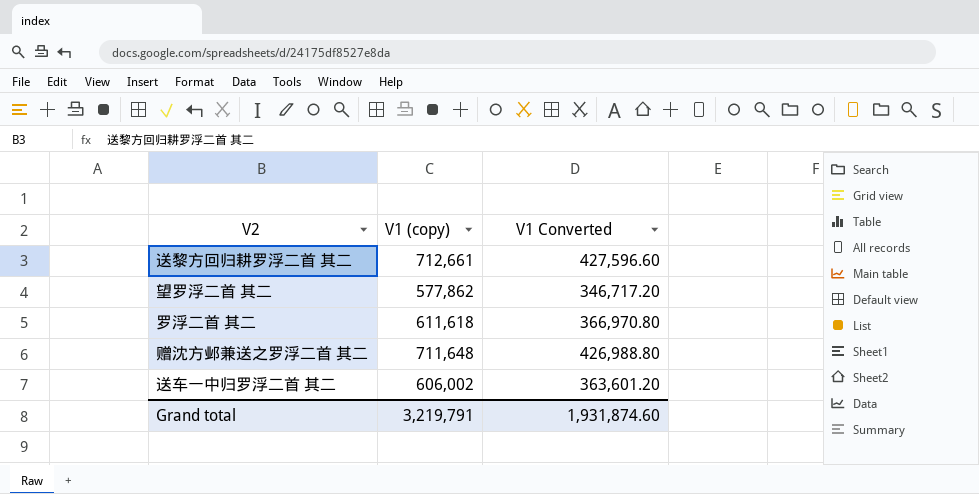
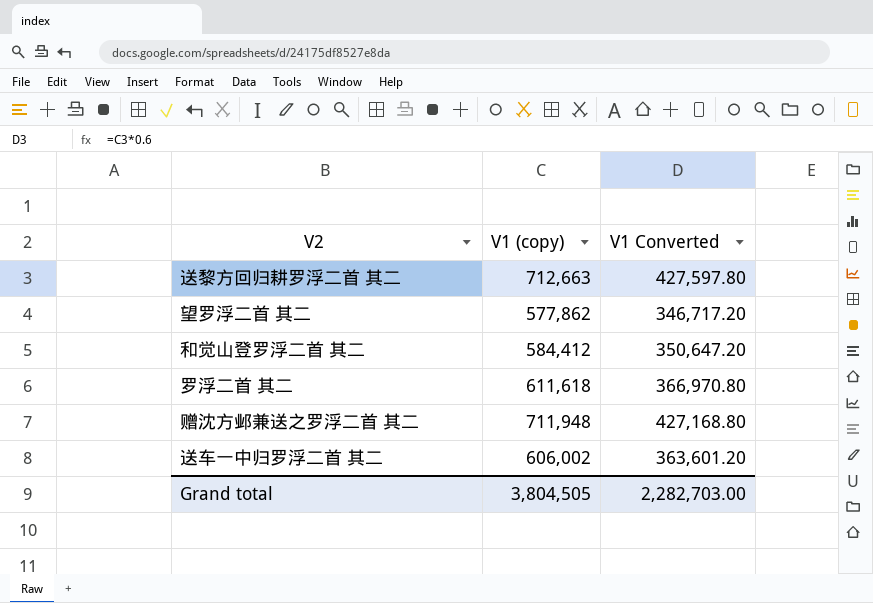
送黎方回归耕罗浮二首 其二 | V1 (copy): 712,661 -> 712,663
送黎方回归耕罗浮二首 其二 | V1 Converted: 427,596.60 -> 427,597.80
row 和觉山登罗浮二首 其二: none -> 584,412 | 350,647.20
赠沈方邺兼送之罗浮二首 其二 | V1 (copy): 711,648 -> 711,948
赠沈方邺兼送之罗浮二首 其二 | V1 Converted: 426,988.80 -> 427,168.80
Grand total | V1 (copy): 3,219,791 -> 3,804,505
Grand total | V1 Converted: 1,931,874.60 -> 2,282,703.00

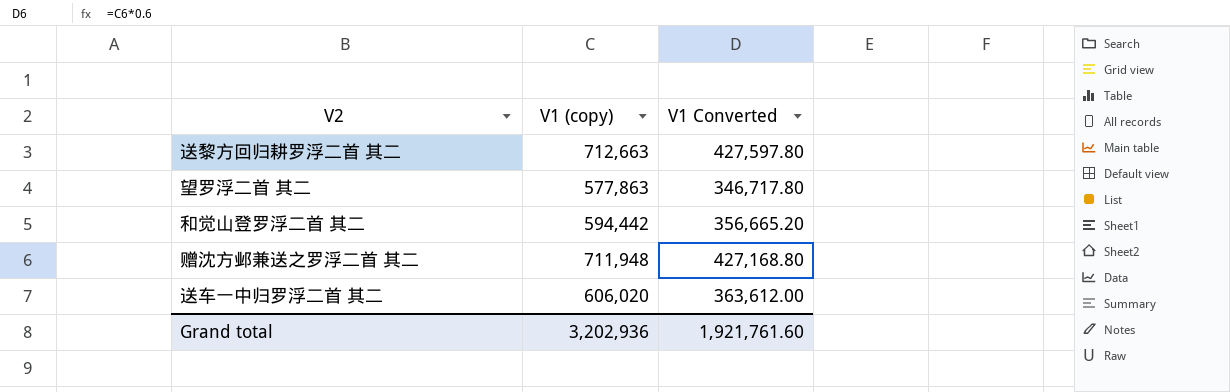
row 罗浮二首 其二: 611,618 | 366,970.80 -> none
望罗浮二首 其二 | V1 (copy): 577,862 -> 577,863
望罗浮二首 其二 | V1 Converted: 346,717.20 -> 346,717.80
和觉山登罗浮二首 其二 | V1 (copy): 584,412 -> 594,442
和觉山登罗浮二首 其二 | V1 Converted: 350,647.20 -> 356,665.20
送车一中归罗浮二首 其二 | V1 (copy): 606,002 -> 606,020
送车一中归罗浮二首 其二 | V1 Converted: 363,601.20 -> 363,612.00
Grand total | V1 (copy): 3,804,505 -> 3,202,936
Grand total | V1 Converted: 2,282,703.00 -> 1,921,761.60

